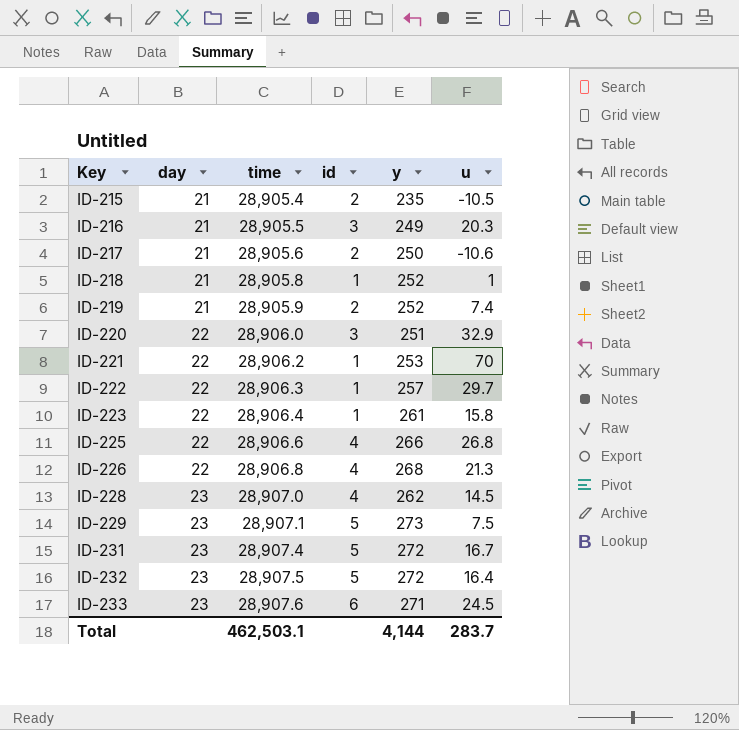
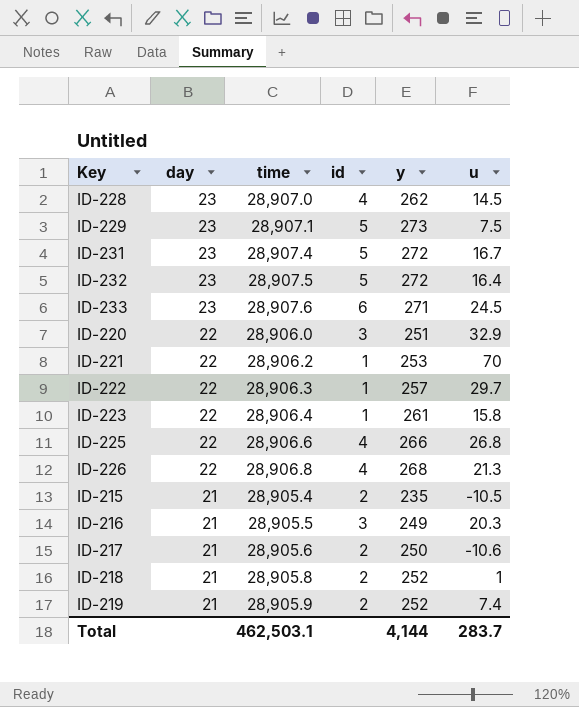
row order: Key ascending -> day descending
ID-218 | id: 1 -> 2

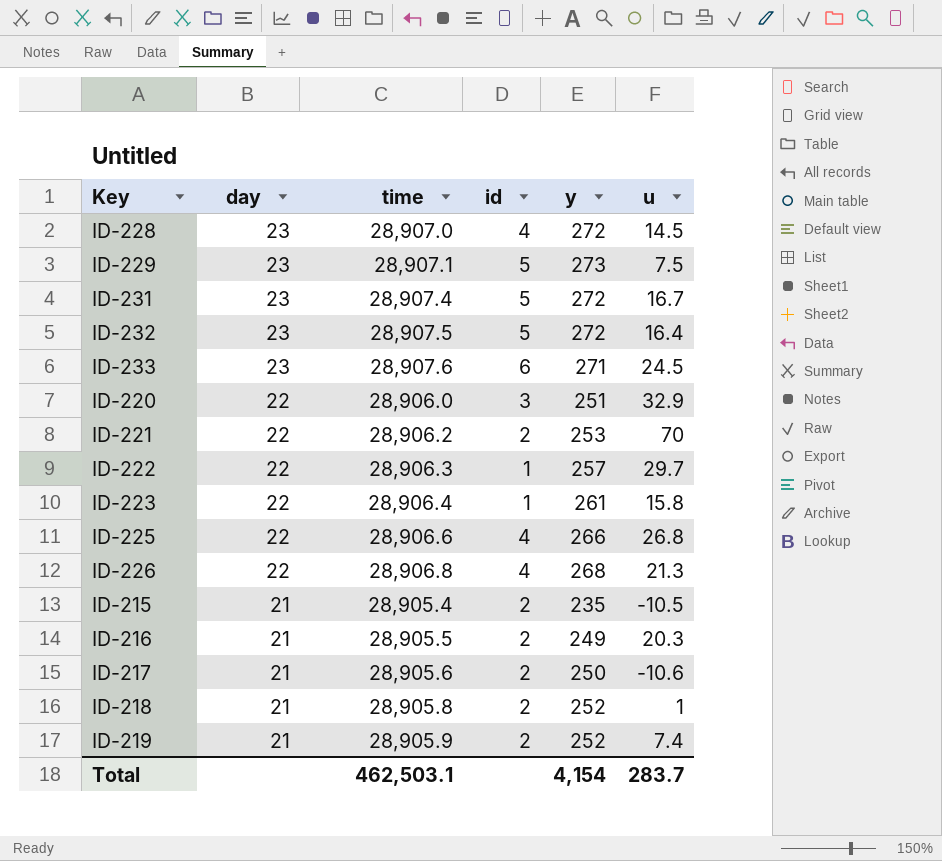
ID-228 | y: 262 -> 272
ID-221 | id: 1 -> 2
ID-216 | id: 3 -> 2
Total | y: 4,144 -> 4,154

